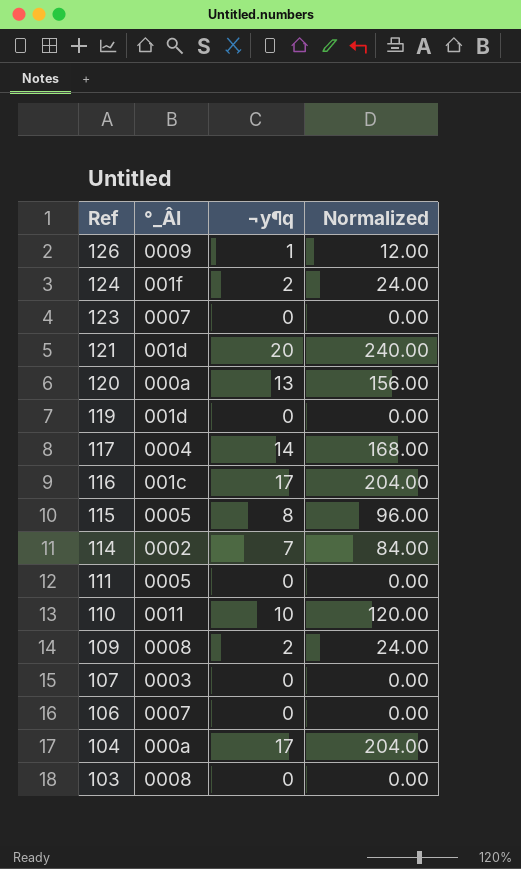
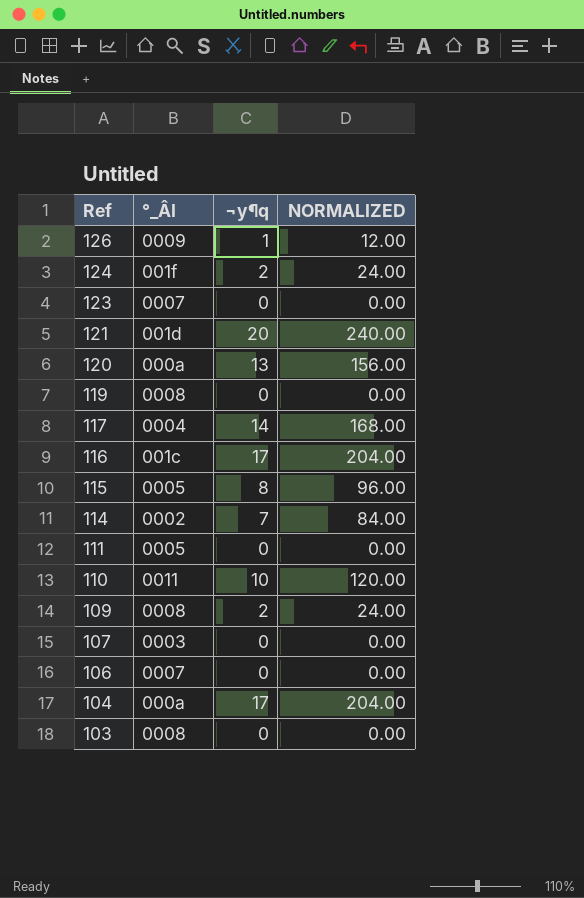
column name: Normalized -> NORMALIZED
119 | °_ÂI: 001d -> 0008

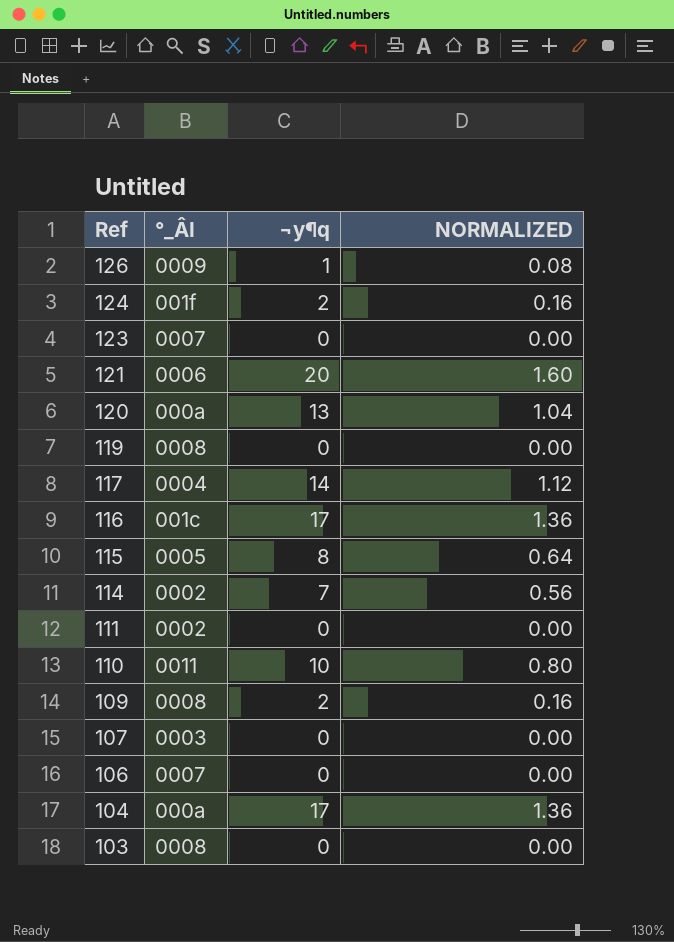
column NORMALIZED | formula: [¬y¶q] * 12 -> [¬y¶q] * 0.08
121 | °_ÂI: 001d -> 0006
111 | °_ÂI: 0005 -> 0002

